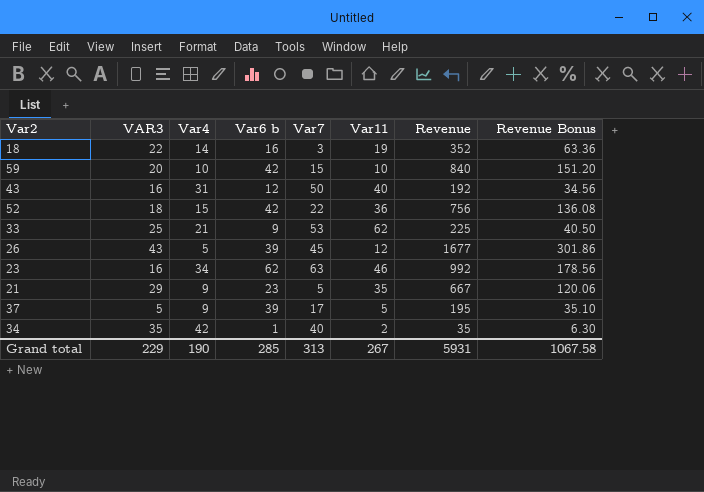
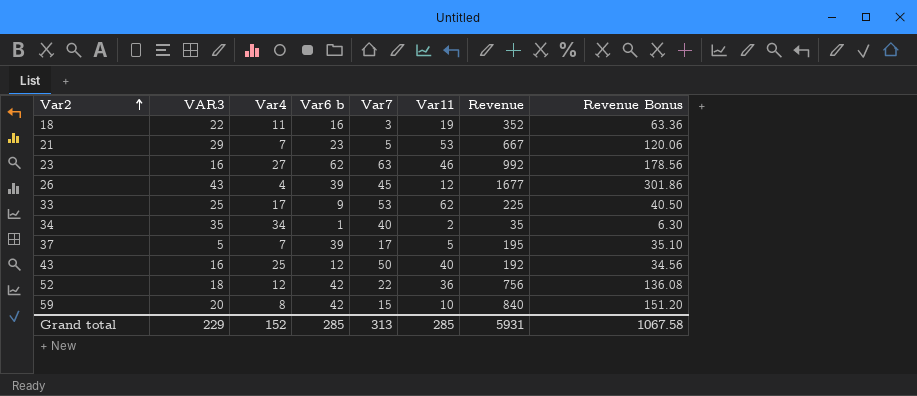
row order: none -> Var2 ascending
18 | Var4: 14 -> 11
21 | Var4: 9 -> 7
21 | Var11: 35 -> 53
23 | Var4: 34 -> 27
26 | Var4: 5 -> 4
33 | Var4: 21 -> 17
34 | Var4: 42 -> 34
37 | Var4: 9 -> 7
43 | Var4: 31 -> 25
52 | Var4: 15 -> 12
59 | Var4: 10 -> 8
Grand total | Var4: 190 -> 152
Grand total | Var11: 267 -> 285

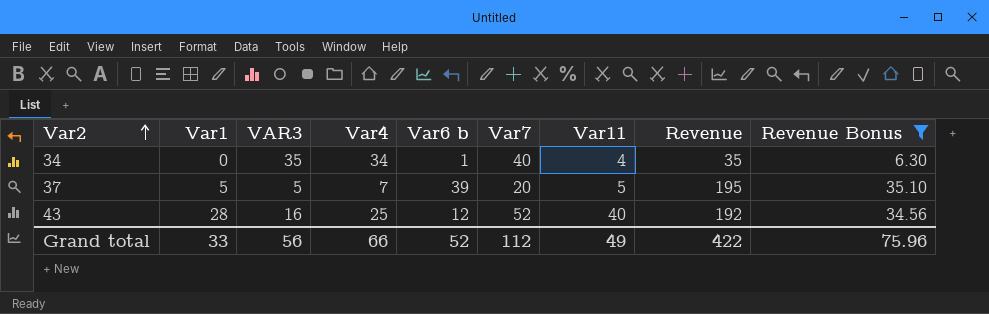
filter: none -> Revenue Bonus <= 35.10
column Var1 | position: none -> 2
34 | Var11: 2 -> 4
37 | Var7: 17 -> 20
43 | Var7: 50 -> 52
Grand total | VAR3: 229 -> 56
Grand total | Var4: 152 -> 66
Grand total | Var6 b: 285 -> 52
Grand total | Var7: 313 -> 112
Grand total | Var11: 285 -> 49
Grand total | Revenue: 5931 -> 422
Grand total | Revenue Bonus: 1067.58 -> 75.96

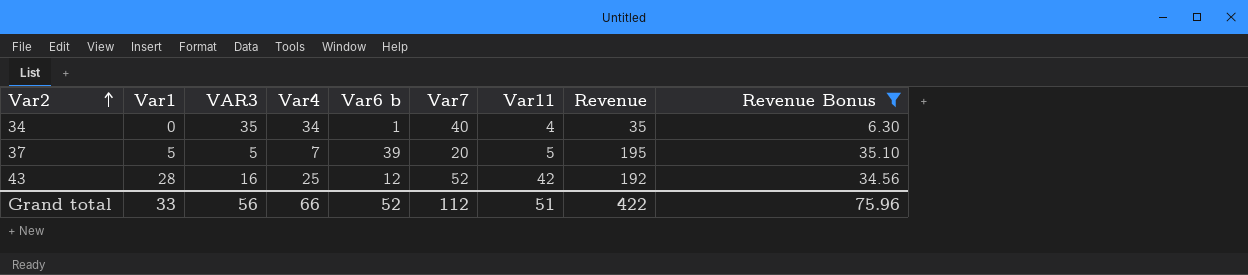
43 | Var11: 40 -> 42
Grand total | Var11: 49 -> 51

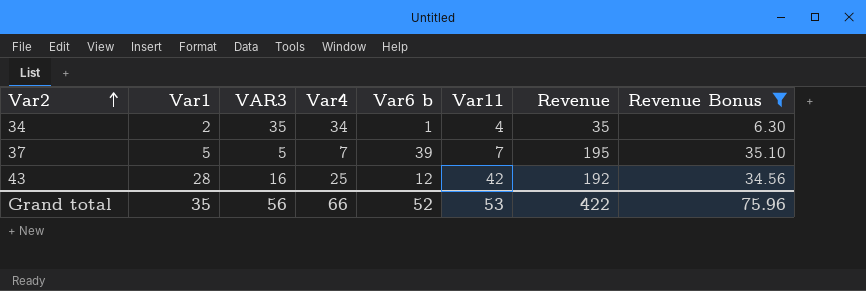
column Var7 | position: 6 -> none
34 | Var1: 0 -> 2
37 | Var11: 5 -> 7
Grand total | Var1: 33 -> 35
Grand total | Var11: 51 -> 53

